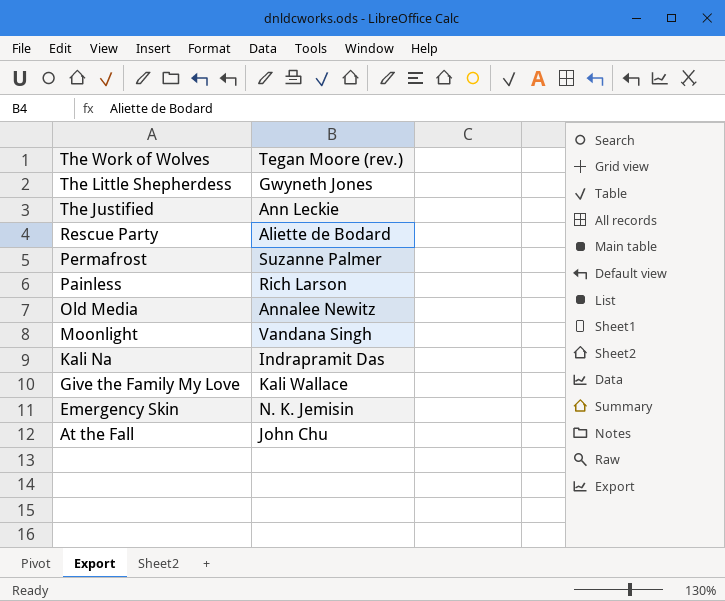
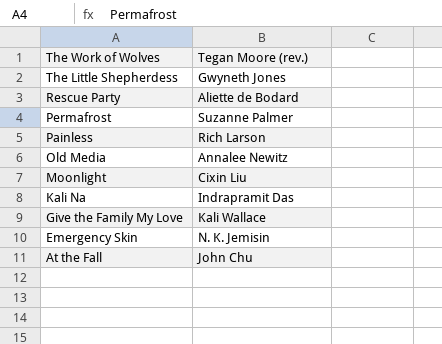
row The Justified: Ann Leckie -> none
Moonlight | Tegan Moore (rev.): Vandana Singh -> Cixin Liu

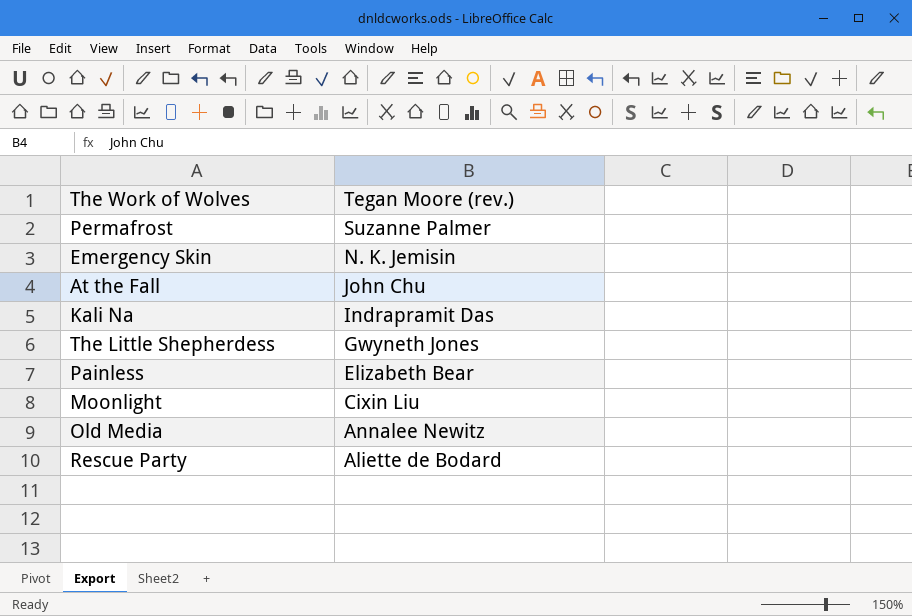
row order: The Work of Wolves descending -> Tegan Moore (rev.) descending
row Give the Family My Love: Kali Wallace -> none
Painless | Tegan Moore (rev.): Rich Larson -> Elizabeth Bear

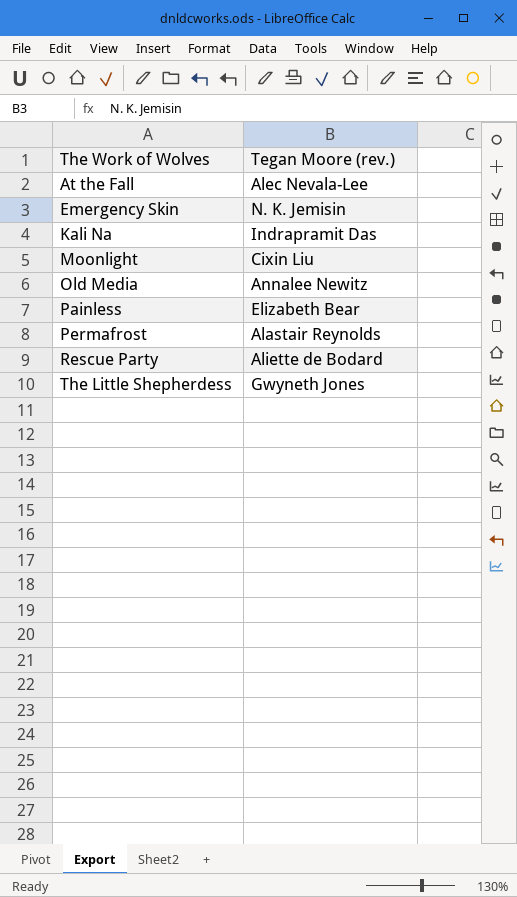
row order: Tegan Moore (rev.) descending -> The Work of Wolves ascending
At the Fall | Tegan Moore (rev.): John Chu -> Alec Nevala-Lee
Permafrost | Tegan Moore (rev.): Suzanne Palmer -> Alastair Reynolds

